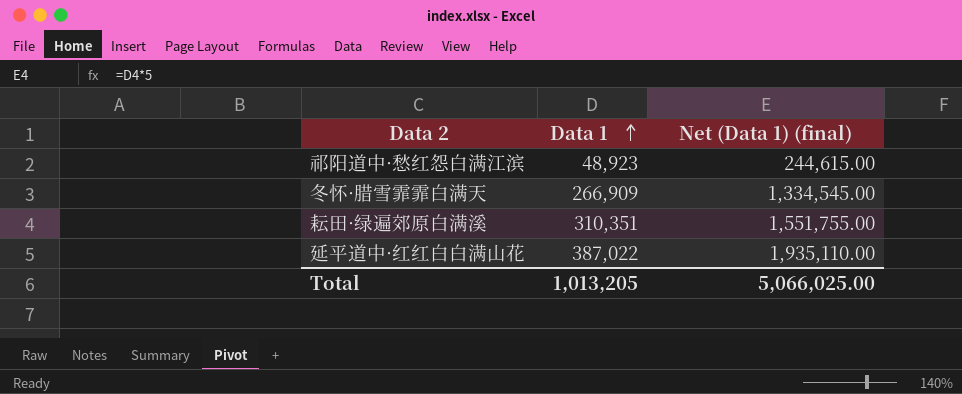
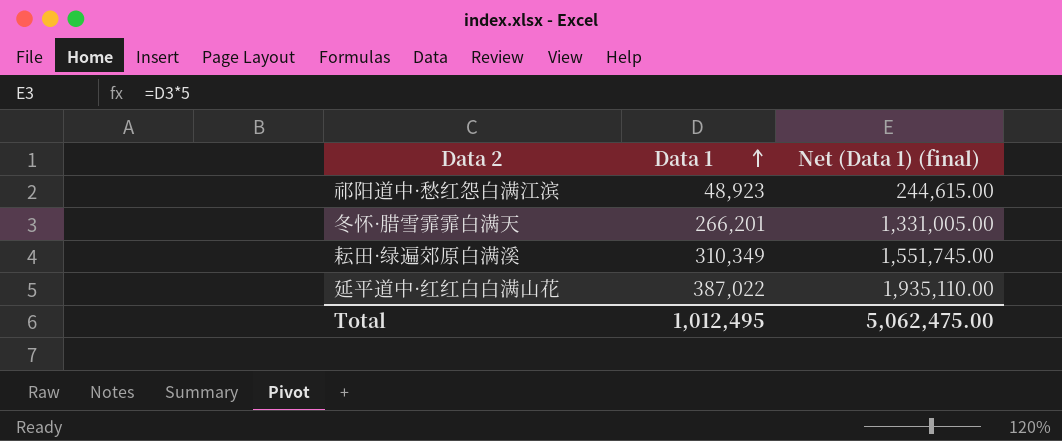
冬怀·腊雪霏霏白满天 | Data 1: 266,909 -> 266,201
冬怀·腊雪霏霏白满天 | Net (Data 1) (final): 1,334,545.00 -> 1,331,005.00
耘田·绿遍郊原白满溪 | Data 1: 310,351 -> 310,349
耘田·绿遍郊原白满溪 | Net (Data 1) (final): 1,551,755.00 -> 1,551,745.00
Total | Data 1: 1,013,205 -> 1,012,495
Total | Net (Data 1) (final): 5,066,025.00 -> 5,062,475.00

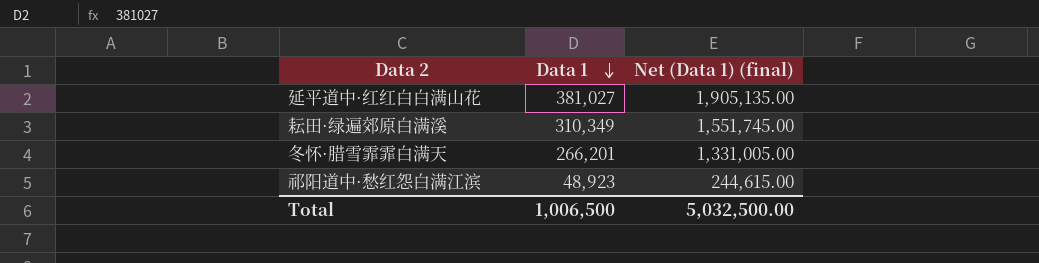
row order: Data 1 ascending -> Data 1 descending
延平道中·红红白白满山花 | Data 1: 387,022 -> 381,027
延平道中·红红白白满山花 | Net (Data 1) (final): 1,935,110.00 -> 1,905,135.00
Total | Data 1: 1,012,495 -> 1,006,500
Total | Net (Data 1) (final): 5,062,475.00 -> 5,032,500.00

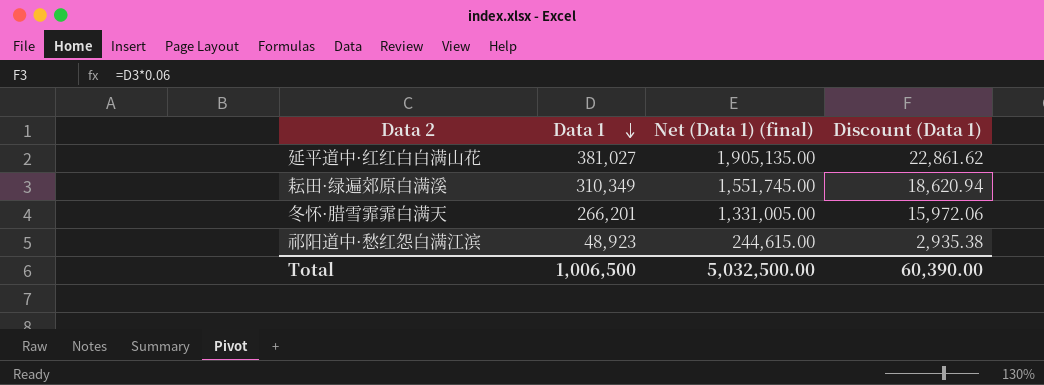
column Discount (Data 1) | formula: none -> [Data 1] * 0.06

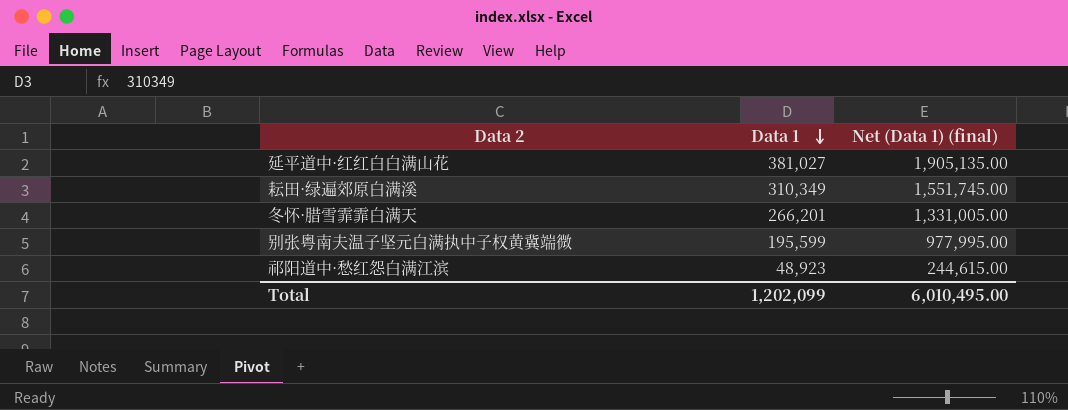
column Discount (Data 1) | formula: [Data 1] * 0.06 -> none
row 别张粤南夫温子坚元白满执中子权黄冀端微: none -> 195,599 | 977,995.00
Total | Data 1: 1,006,500 -> 1,202,099
Total | Net (Data 1) (final): 5,032,500.00 -> 6,010,495.00

